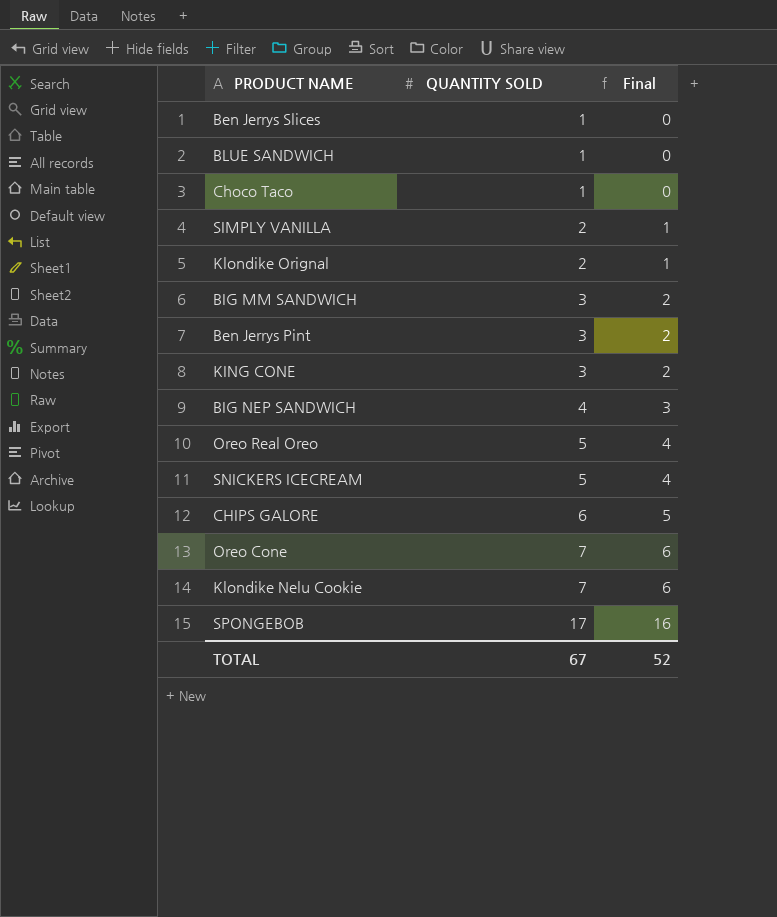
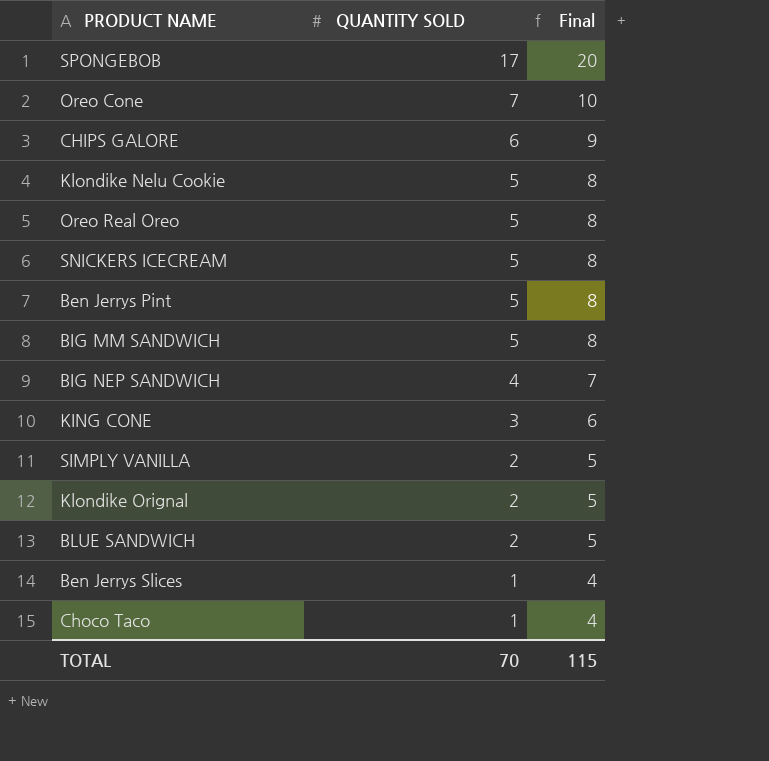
row order: QUANTITY SOLD ascending -> QUANTITY SOLD descending
column Final | formula: [QUANTITY SOLD] - 1 -> [QUANTITY SOLD] + 3
Klondike Nelu Cookie | QUANTITY SOLD: 7 -> 5
Ben Jerrys Pint | QUANTITY SOLD: 3 -> 5
BIG MM SANDWICH | QUANTITY SOLD: 3 -> 5
BLUE SANDWICH | QUANTITY SOLD: 1 -> 2
TOTAL | QUANTITY SOLD: 67 -> 70
TOTAL | Final: 52 -> 115

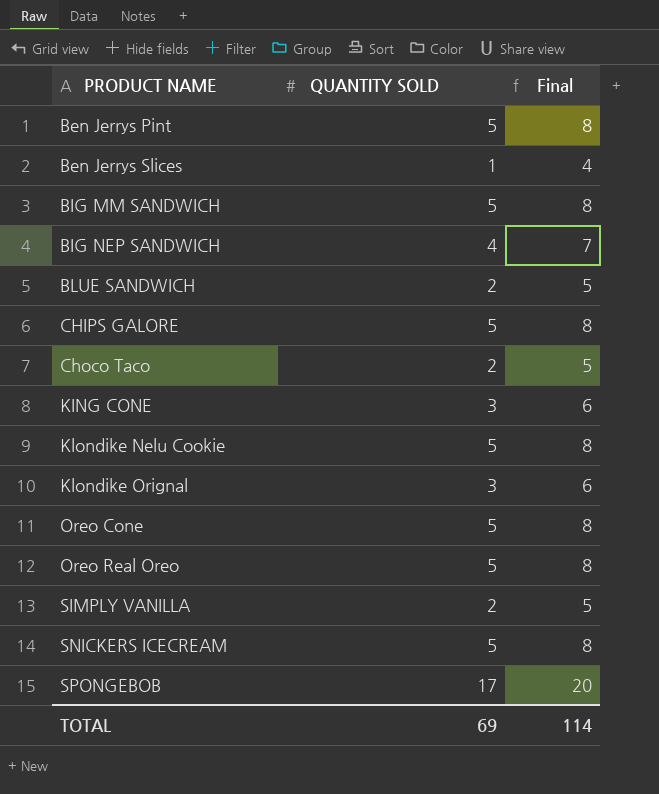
row order: QUANTITY SOLD descending -> PRODUCT NAME ascending
CHIPS GALORE | QUANTITY SOLD: 6 -> 5
CHIPS GALORE | Final: 9 -> 8
Choco Taco | QUANTITY SOLD: 1 -> 2
Choco Taco | Final: 4 -> 5
Klondike Orignal | QUANTITY SOLD: 2 -> 3
Klondike Orignal | Final: 5 -> 6
Oreo Cone | QUANTITY SOLD: 7 -> 5
Oreo Cone | Final: 10 -> 8
TOTAL | QUANTITY SOLD: 70 -> 69
TOTAL | Final: 115 -> 114

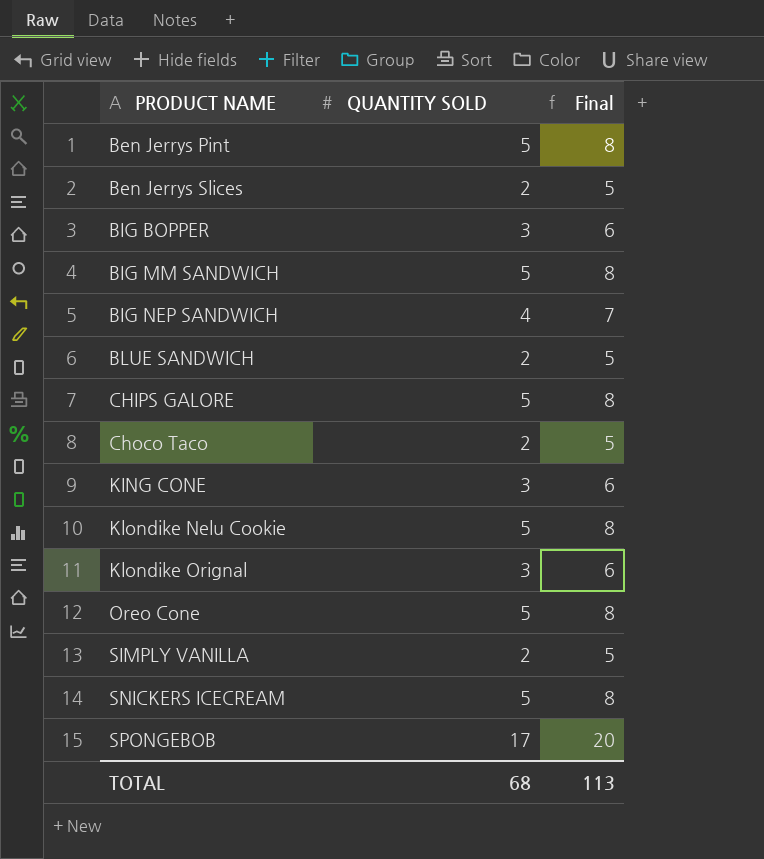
row Oreo Real Oreo: 5 | 8 -> none
Ben Jerrys Slices | QUANTITY SOLD: 1 -> 2
Ben Jerrys Slices | Final: 4 -> 5
row BIG BOPPER: none -> 3 | 6
TOTAL | QUANTITY SOLD: 69 -> 68
TOTAL | Final: 114 -> 113

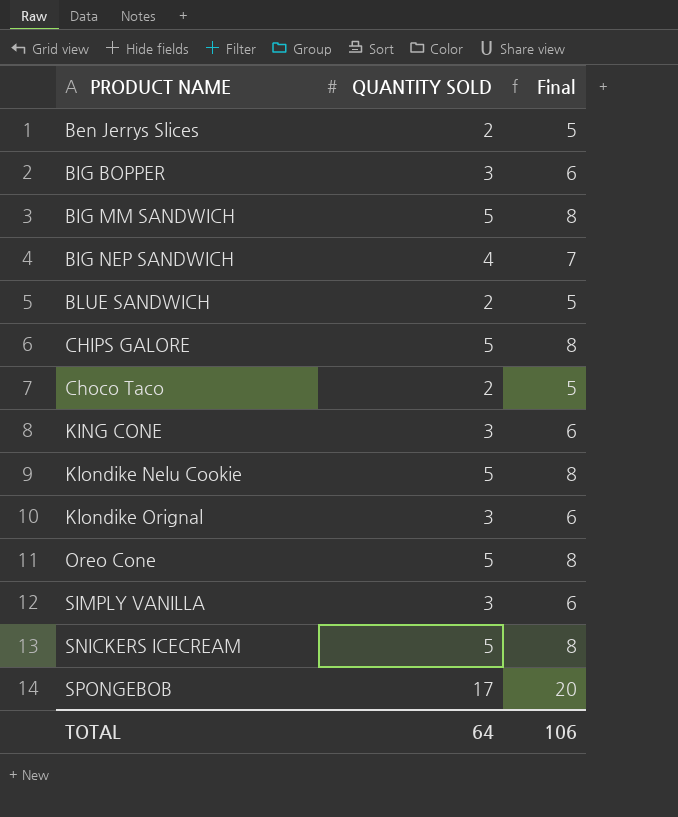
row Ben Jerrys Pint: 5 | 8 -> none
SIMPLY VANILLA | QUANTITY SOLD: 2 -> 3
SIMPLY VANILLA | Final: 5 -> 6
TOTAL | QUANTITY SOLD: 68 -> 64
TOTAL | Final: 113 -> 106

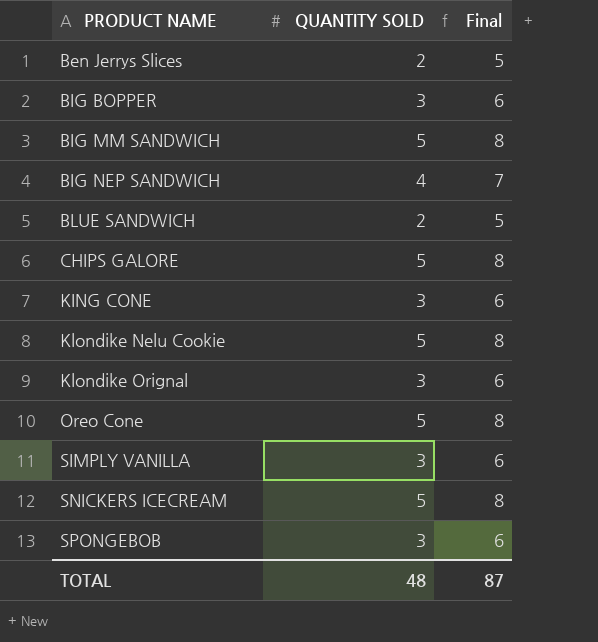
row Choco Taco: 2 | 5 -> none
SPONGEBOB | QUANTITY SOLD: 17 -> 3
SPONGEBOB | Final: 20 -> 6
TOTAL | QUANTITY SOLD: 64 -> 48
TOTAL | Final: 106 -> 87

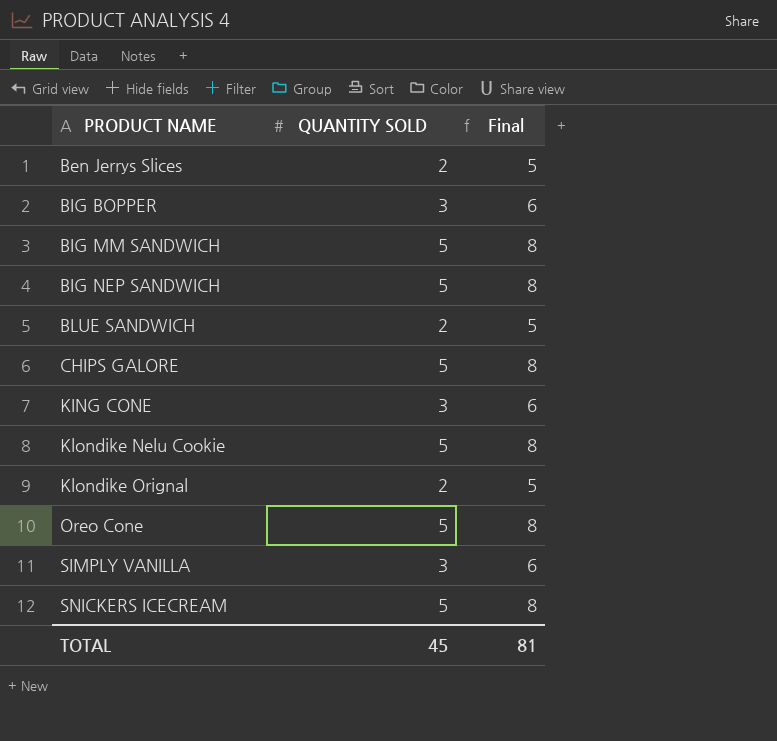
row SPONGEBOB: 3 | 6 -> none
BIG NEP SANDWICH | QUANTITY SOLD: 4 -> 5
BIG NEP SANDWICH | Final: 7 -> 8
Klondike Orignal | QUANTITY SOLD: 3 -> 2
Klondike Orignal | Final: 6 -> 5
TOTAL | QUANTITY SOLD: 48 -> 45
TOTAL | Final: 87 -> 81

